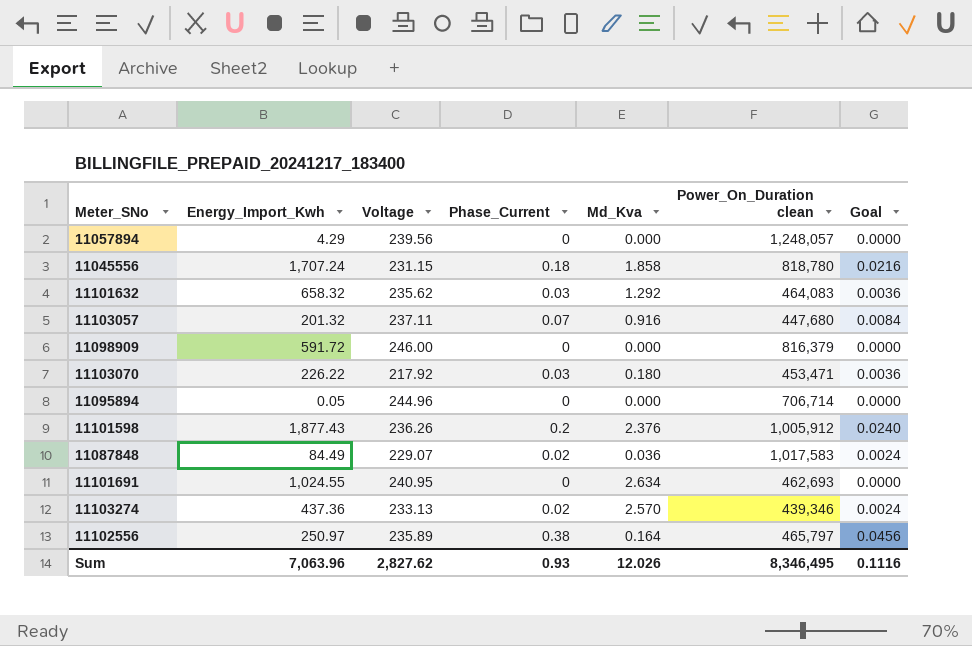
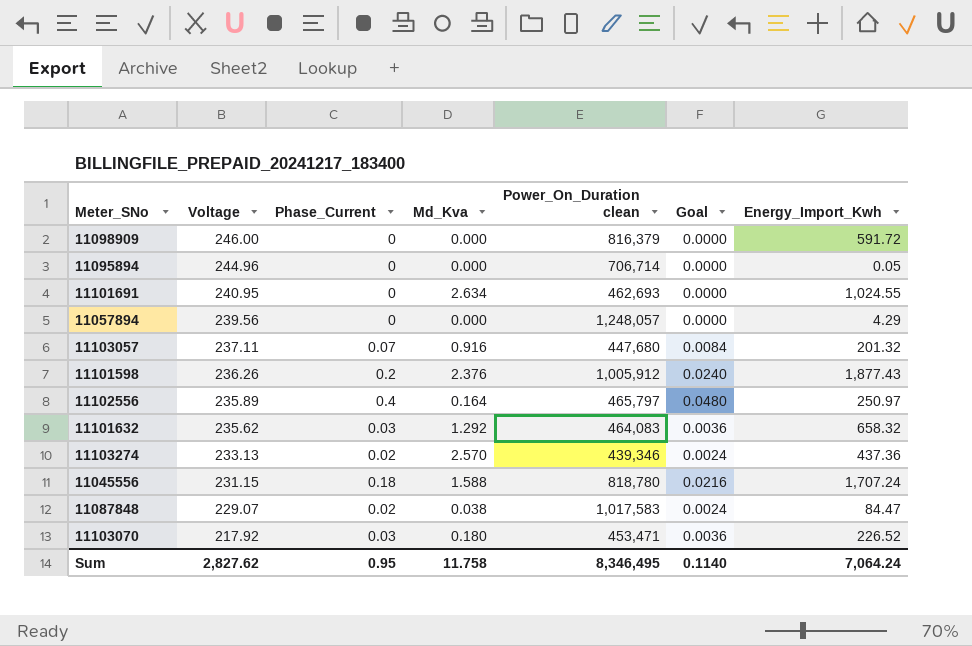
row order: none -> Voltage descending
column Energy_Import_Kwh | position: 2 -> 7
11102556 | Phase_Current: 0.38 -> 0.4
11102556 | Goal: 0.0456 -> 0.0480
11045556 | Md_Kva: 1.858 -> 1.588
11087848 | Md_Kva: 0.036 -> 0.038
11087848 | Energy_Import_Kwh: 84.49 -> 84.47
11103070 | Energy_Import_Kwh: 226.22 -> 226.52
Sum | Phase_Current: 0.93 -> 0.95
Sum | Md_Kva: 12.026 -> 11.758
Sum | Goal: 0.1116 -> 0.1140
Sum | Energy_Import_Kwh: 7,063.96 -> 7,064.24

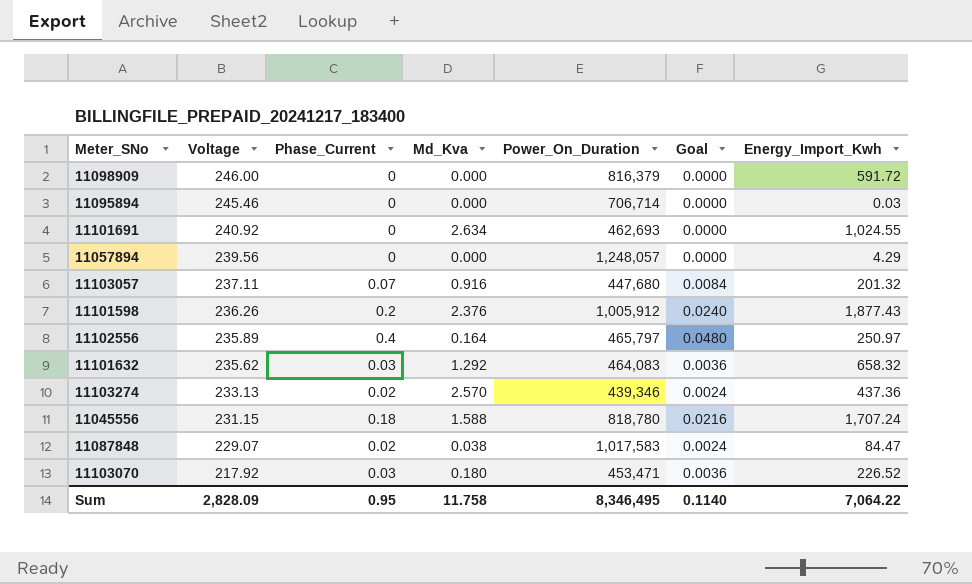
column name: Power_On_Duration clean -> Power_On_Duration
11095894 | Voltage: 244.96 -> 245.46
11095894 | Energy_Import_Kwh: 0.05 -> 0.03
11101691 | Voltage: 240.95 -> 240.92
Sum | Voltage: 2,827.62 -> 2,828.09
Sum | Energy_Import_Kwh: 7,064.24 -> 7,064.22

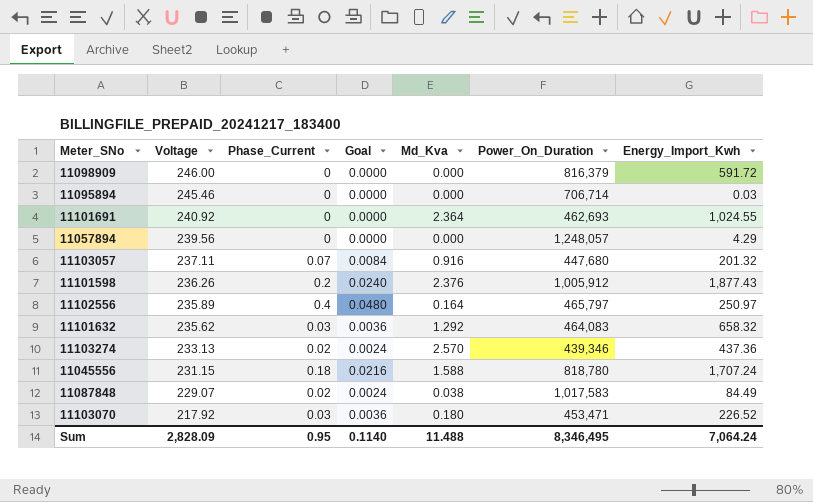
column Goal | position: 6 -> 4
11101691 | Md_Kva: 2.634 -> 2.364
11087848 | Energy_Import_Kwh: 84.47 -> 84.49
Sum | Md_Kva: 11.758 -> 11.488
Sum | Energy_Import_Kwh: 7,064.22 -> 7,064.24

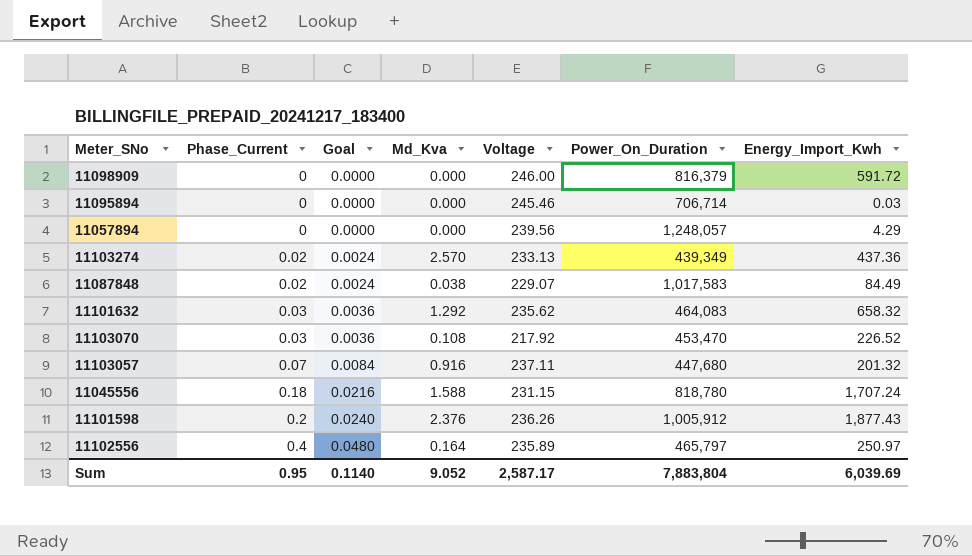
row order: Voltage descending -> Phase_Current ascending
column Voltage | position: 2 -> 5
row 11101691: 240.92 | 0 | 0.0000 | 2.364 | 462,693 | 1,024.55 -> none
11103274 | Power_On_Duration: 439,346 -> 439,349
11103070 | Md_Kva: 0.180 -> 0.108
11103070 | Power_On_Duration: 453,471 -> 453,470
Sum | Md_Kva: 11.488 -> 9.052
Sum | Voltage: 2,828.09 -> 2,587.17
Sum | Power_On_Duration: 8,346,495 -> 7,883,804
Sum | Energy_Import_Kwh: 7,064.24 -> 6,039.69

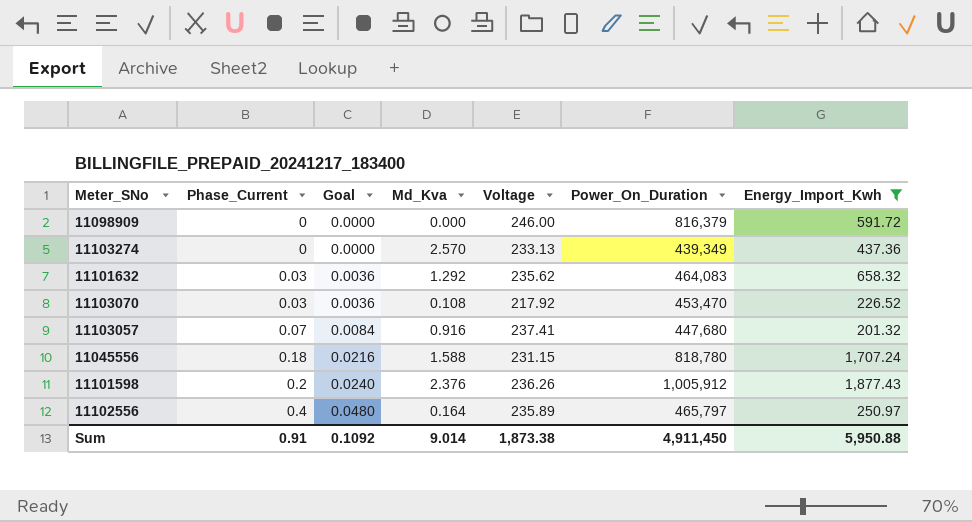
filter: none -> Energy_Import_Kwh >= 201.32
11103274 | Phase_Current: 0.02 -> 0
11103274 | Goal: 0.0024 -> 0.0000
11103057 | Voltage: 237.11 -> 237.41
Sum | Phase_Current: 0.95 -> 0.91
Sum | Goal: 0.1140 -> 0.1092
Sum | Md_Kva: 9.052 -> 9.014
Sum | Voltage: 2,587.17 -> 1,873.38
Sum | Power_On_Duration: 7,883,804 -> 4,911,450
Sum | Energy_Import_Kwh: 6,039.69 -> 5,950.88

